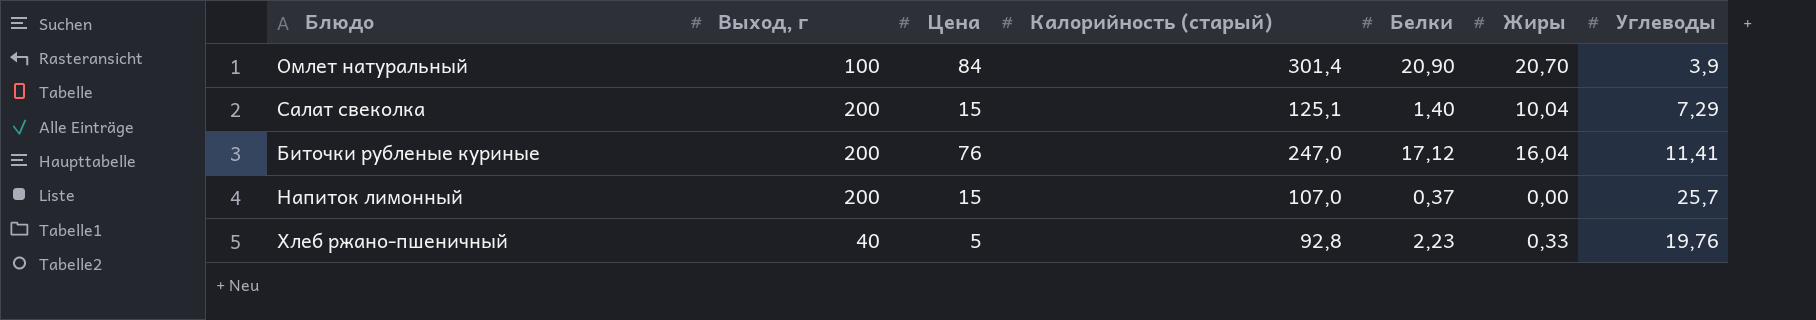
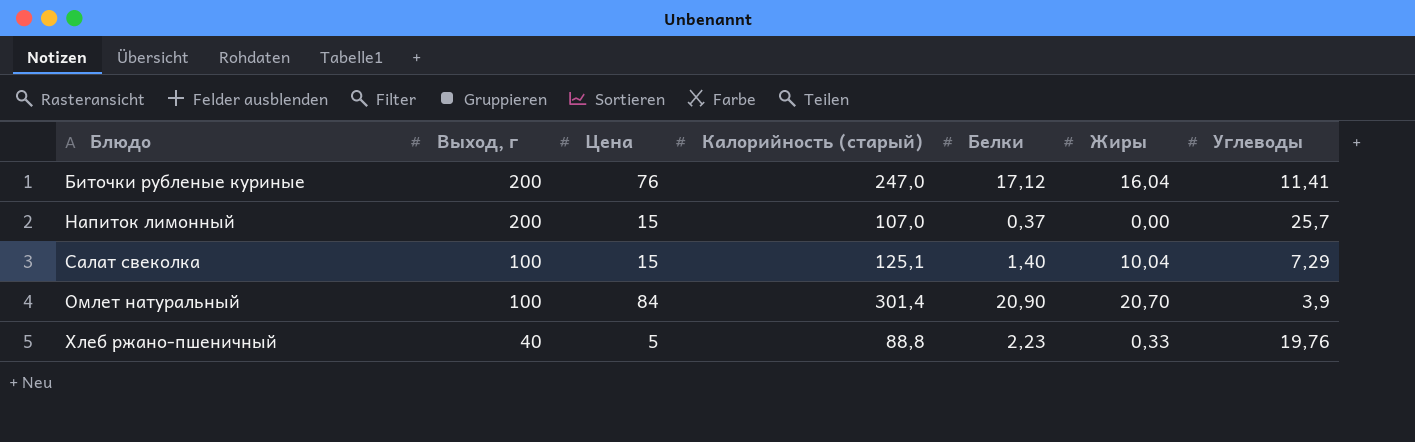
row order: none -> Выход, г descending
Салат свеколка | Выход, г: 200 -> 100
Хлеб ржано-пшеничный | Калорийность (старый): 92,8 -> 88,8

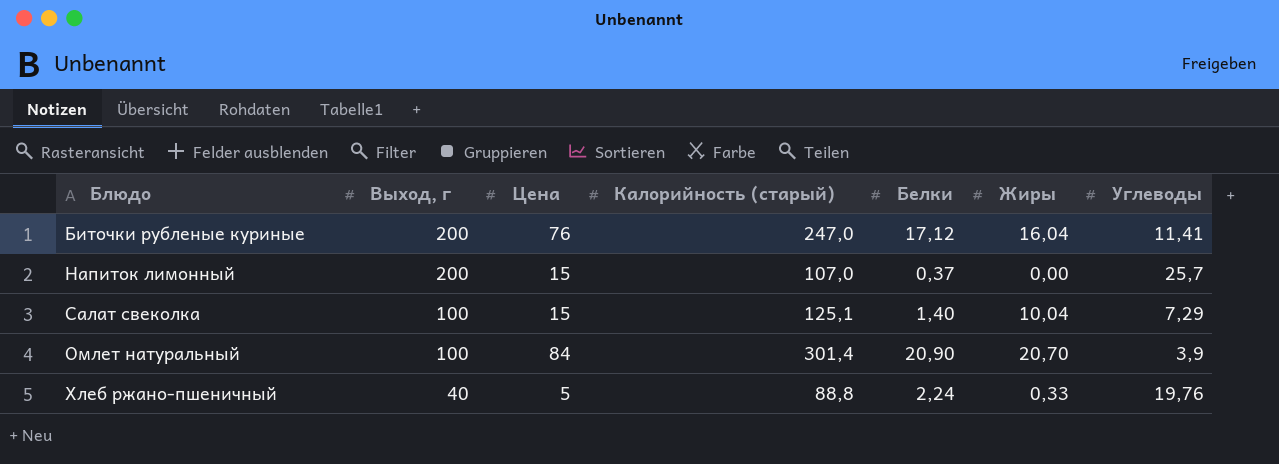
Хлеб ржано-пшеничный | Белки: 2,23 -> 2,24

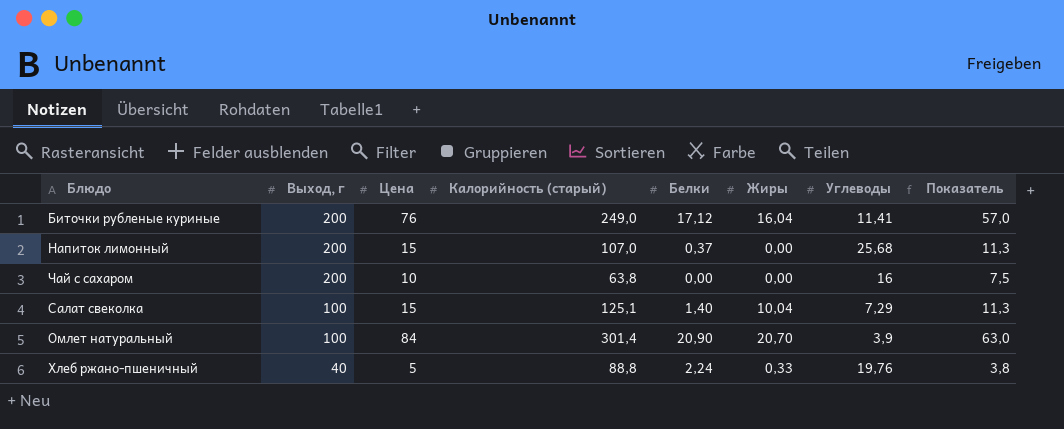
column Показатель | formula: none -> [Цена] * 0,75
Биточки рубленые куриные | Калорийность (старый): 247,0 -> 249,0
Напиток лимонный | Углеводы: 25,7 -> 25,68
row Чай с сахаром: none -> 200 | 10 | 63,8 | 0,00 | 0,00 | 16 | 7,5

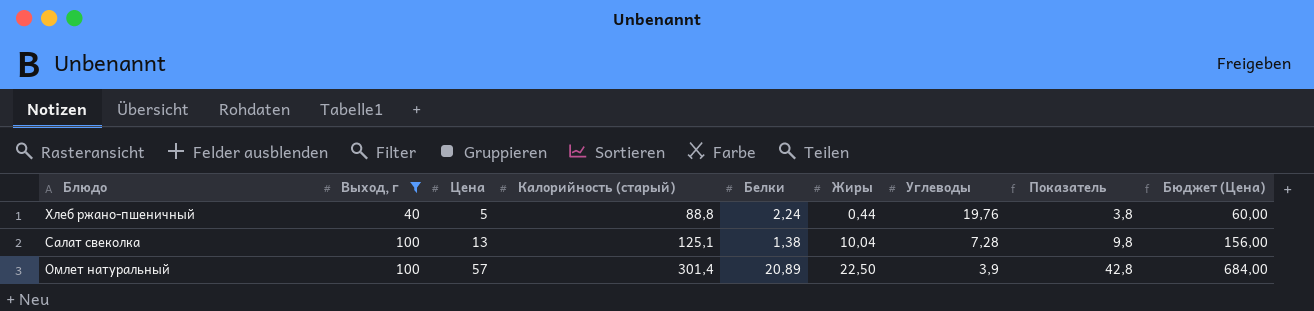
filter: none -> Выход, г != 200
row order: Выход, г descending -> Блюдо descending
column Бюджет (Цена) | formula: none -> [Цена] * 12
Хлеб ржано-пшеничный | Жиры: 0,33 -> 0,44
Салат свеколка | Цена: 15 -> 13
Салат свеколка | Белки: 1,40 -> 1,38
Салат свеколка | Углеводы: 7,29 -> 7,28
Салат свеколка | Показатель: 11,3 -> 9,8
Омлет натуральный | Цена: 84 -> 57
Омлет натуральный | Белки: 20,90 -> 20,89
Омлет натуральный | Жиры: 20,70 -> 22,50
Омлет натуральный | Показатель: 63,0 -> 42,8

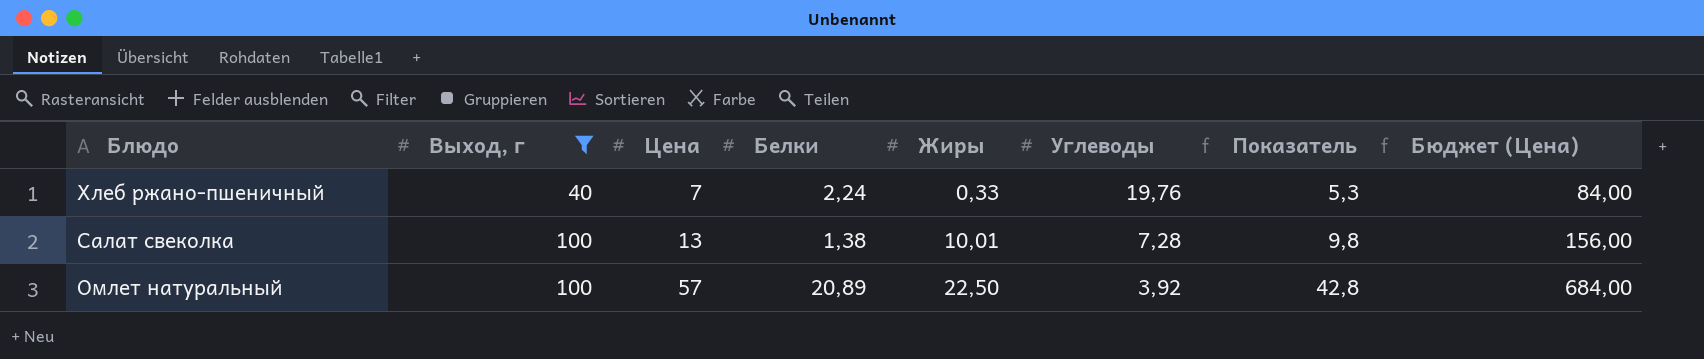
column Калорийность (старый) | position: 4 -> none
Хлеб ржано-пшеничный | Цена: 5 -> 7
Хлеб ржано-пшеничный | Жиры: 0,44 -> 0,33
Хлеб ржано-пшеничный | Показатель: 3,8 -> 5,3
Хлеб ржано-пшеничный | Бюджет (Цена): 60,00 -> 84,00
Салат свеколка | Жиры: 10,04 -> 10,01
Омлет натуральный | Углеводы: 3,9 -> 3,92

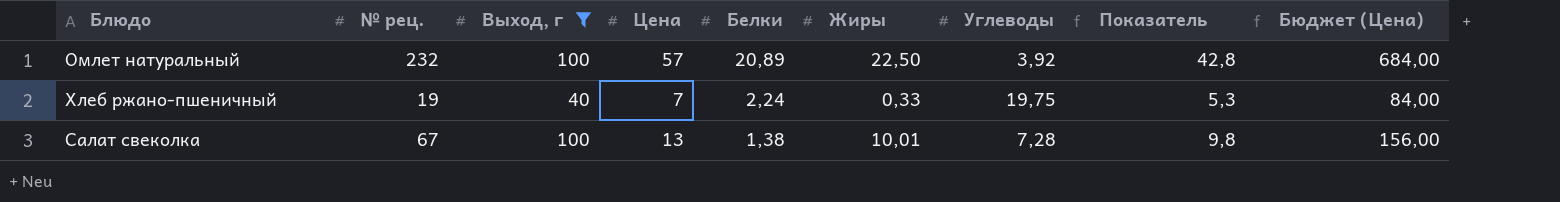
row order: Блюдо descending -> Белки descending
column № рец. | position: none -> 2
Хлеб ржано-пшеничный | Углеводы: 19,76 -> 19,75

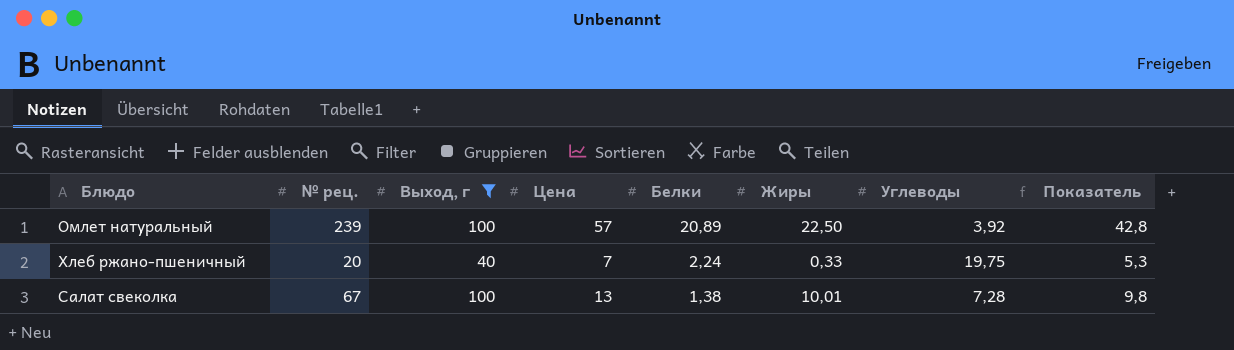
column Бюджет (Цена) | formula: [Цена] * 12 -> none
Омлет натуральный | № рец.: 232 -> 239
Хлеб ржано-пшеничный | № рец.: 19 -> 20

